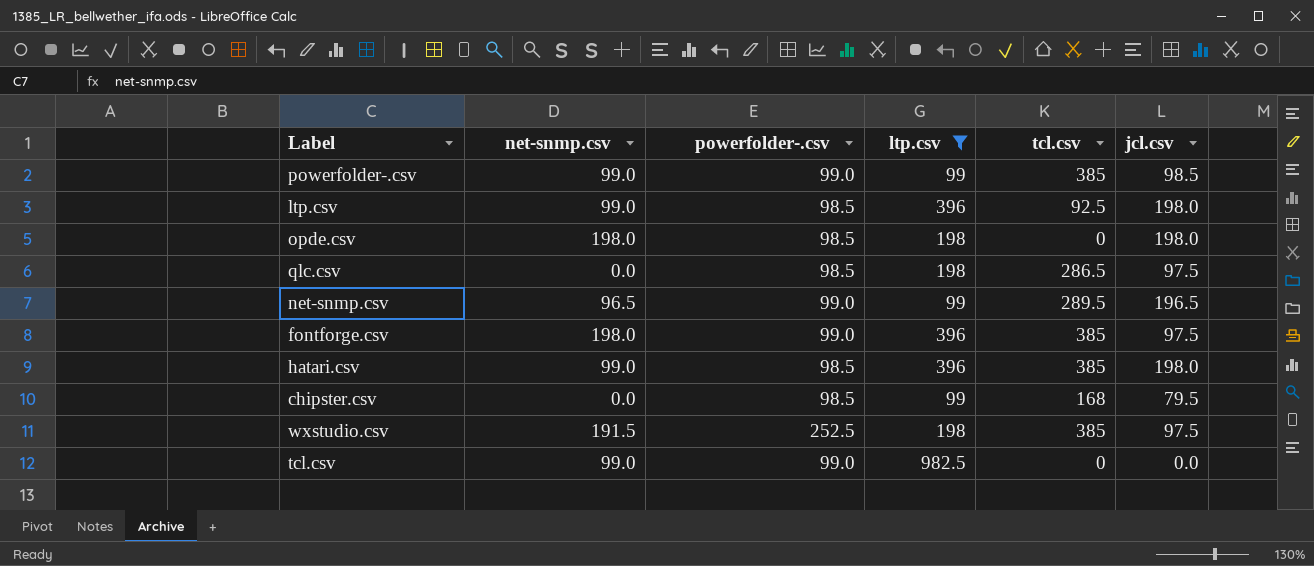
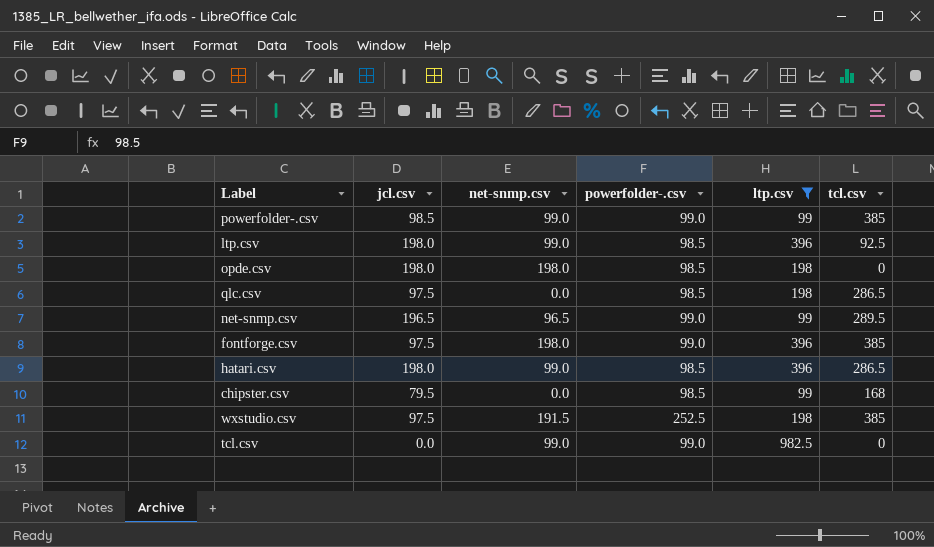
column jcl.csv | position: 6 -> 2
hatari.csv | tcl.csv: 385 -> 286.5

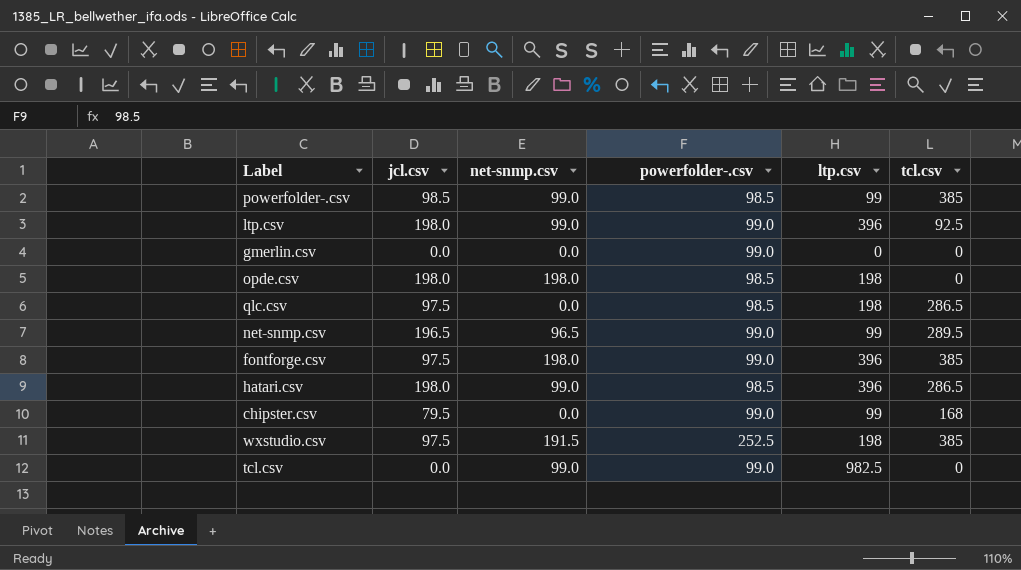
filter: ltp.csv != 0 -> none
powerfolder-.csv | powerfolder-.csv: 99.0 -> 98.5
ltp.csv | powerfolder-.csv: 98.5 -> 99.0
chipster.csv | powerfolder-.csv: 98.5 -> 99.0

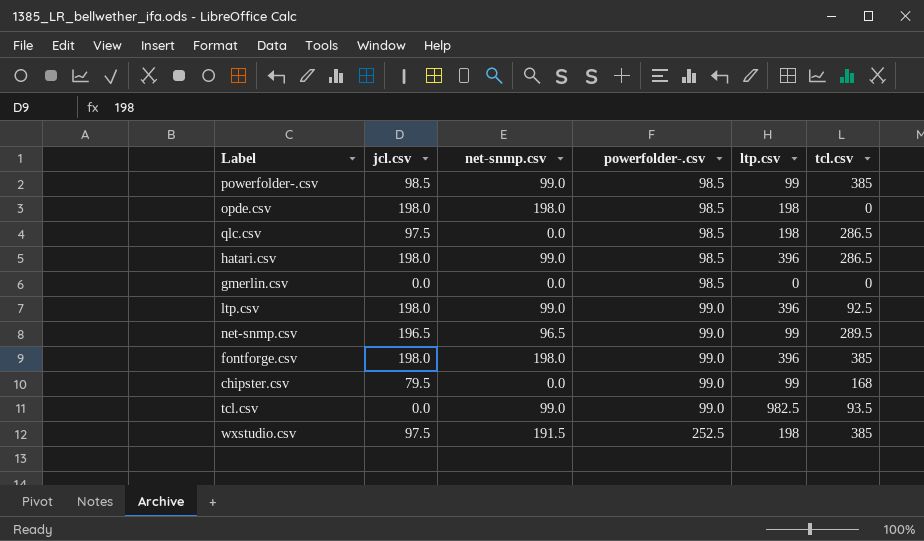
row order: none -> powerfolder-.csv ascending
gmerlin.csv | powerfolder-.csv: 99.0 -> 98.5
fontforge.csv | jcl.csv: 97.5 -> 198.0
tcl.csv | tcl.csv: 0 -> 93.5

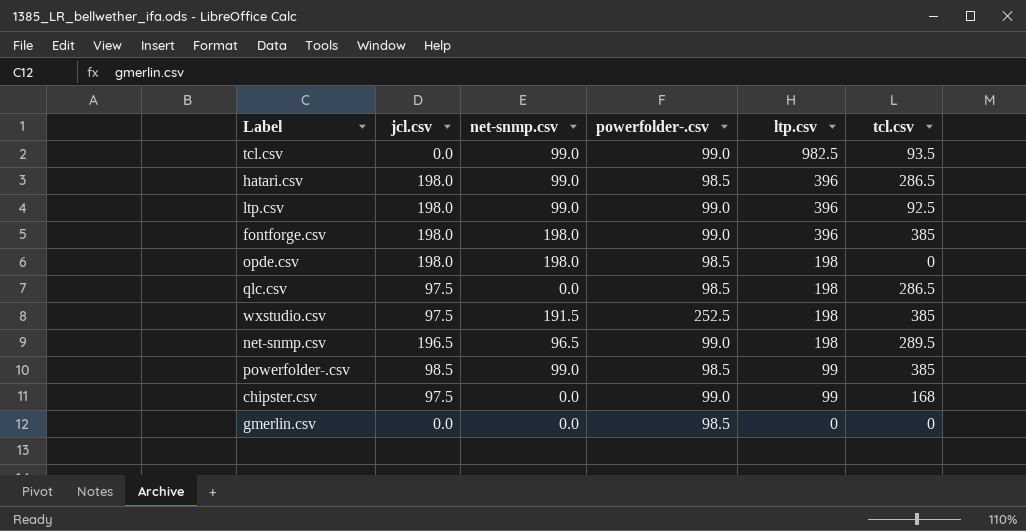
row order: powerfolder-.csv ascending -> ltp.csv descending
net-snmp.csv | ltp.csv: 99 -> 198
chipster.csv | jcl.csv: 79.5 -> 97.5

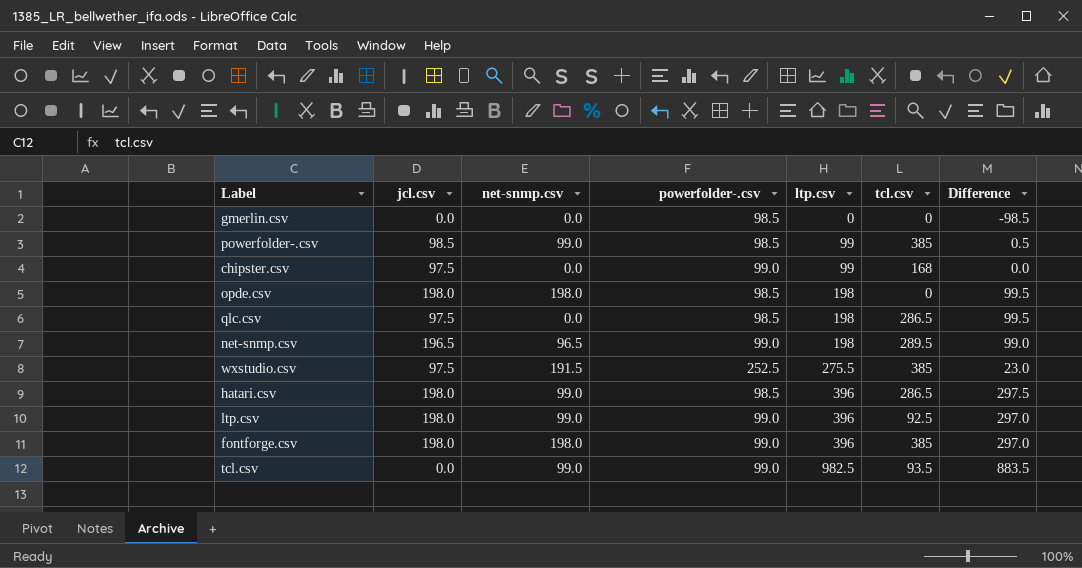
row order: ltp.csv descending -> ltp.csv ascending
column Difference | formula: none -> [ltp.csv] - [powerfolder-.csv]
wxstudio.csv | ltp.csv: 198 -> 275.5

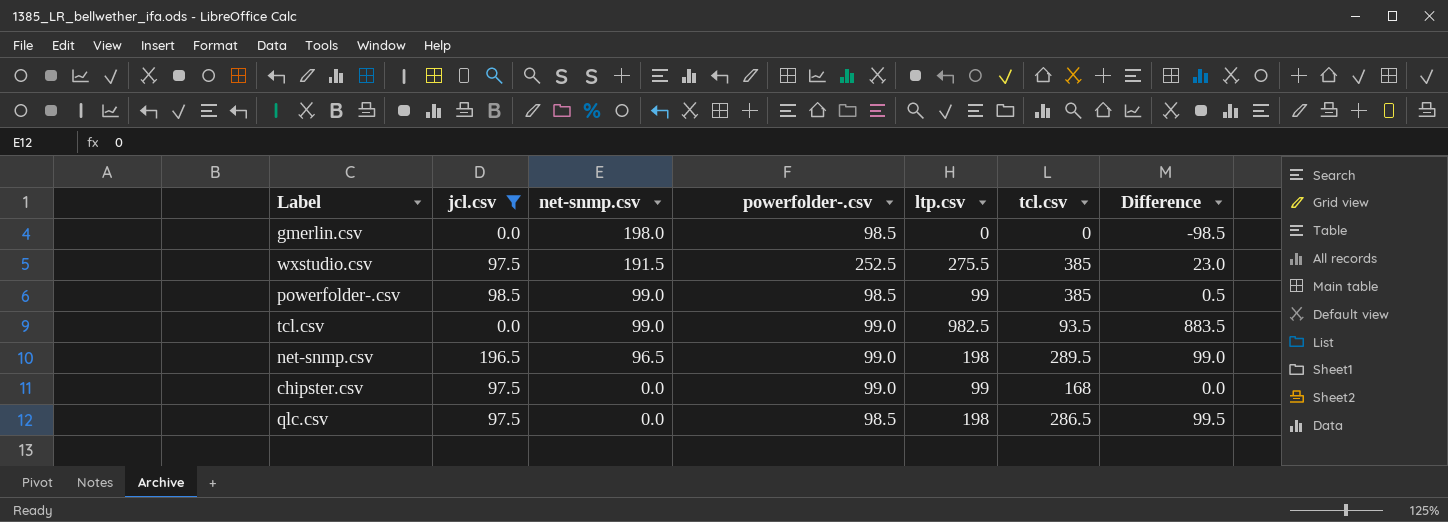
filter: none -> jcl.csv != 198.0
row order: ltp.csv ascending -> net-snmp.csv descending
gmerlin.csv | net-snmp.csv: 0.0 -> 198.0

